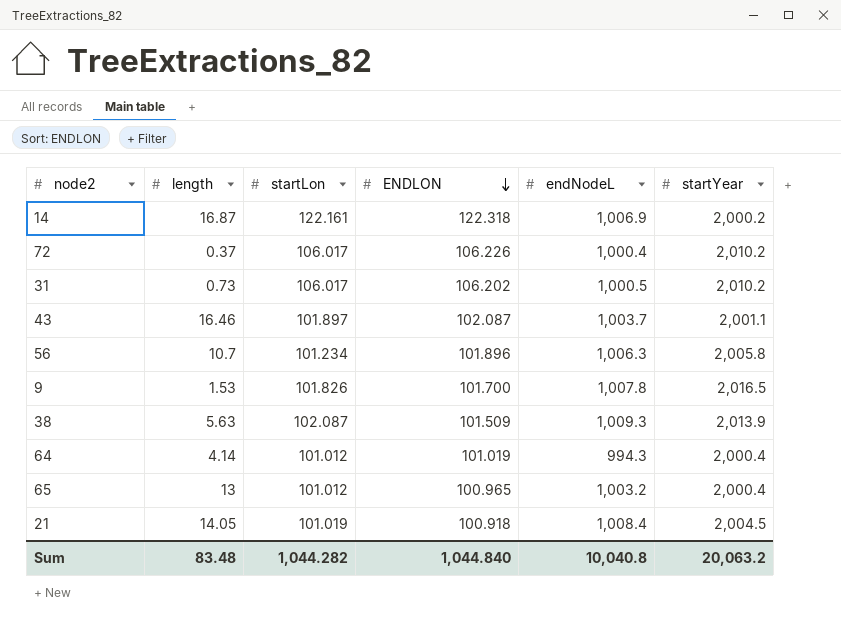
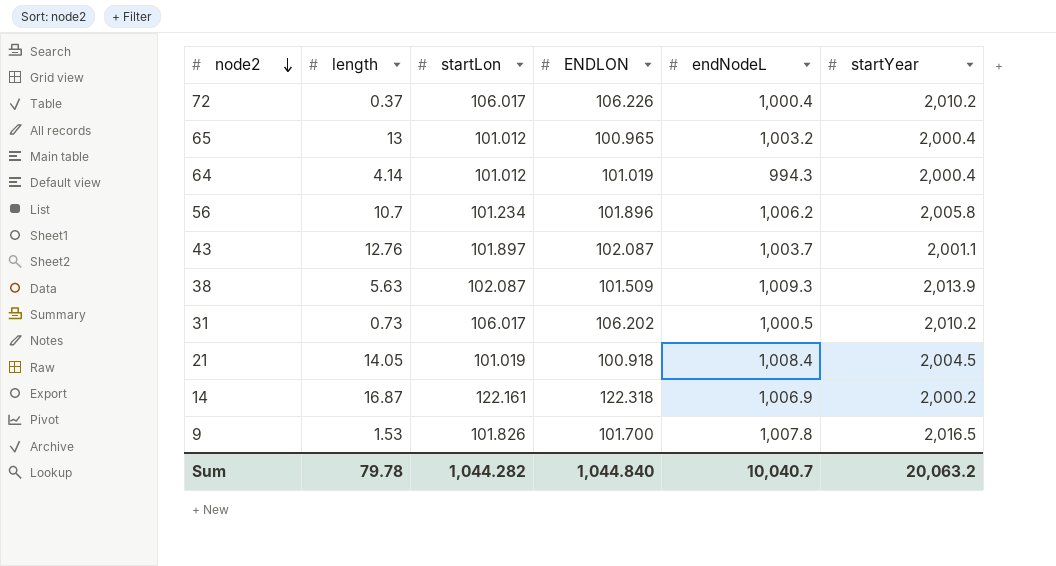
row order: ENDLON descending -> node2 descending
56 | endNodeL: 1,006.3 -> 1,006.2
43 | length: 16.46 -> 12.76
Sum | length: 83.48 -> 79.78
Sum | endNodeL: 10,040.8 -> 10,040.7

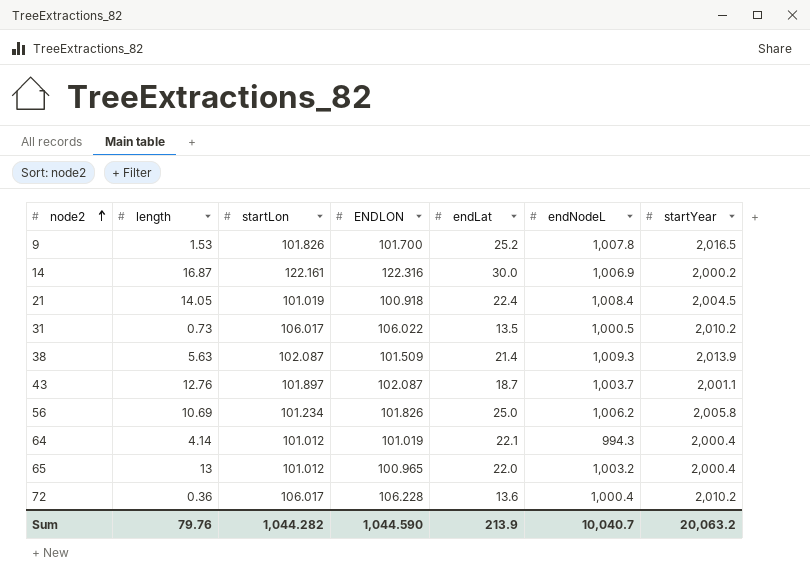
row order: node2 descending -> node2 ascending
column endLat | position: none -> 5
14 | ENDLON: 122.318 -> 122.316
31 | ENDLON: 106.202 -> 106.022
56 | length: 10.7 -> 10.69
56 | ENDLON: 101.896 -> 101.826
72 | length: 0.37 -> 0.36
72 | ENDLON: 106.226 -> 106.228
Sum | length: 79.78 -> 79.76
Sum | ENDLON: 1,044.840 -> 1,044.590

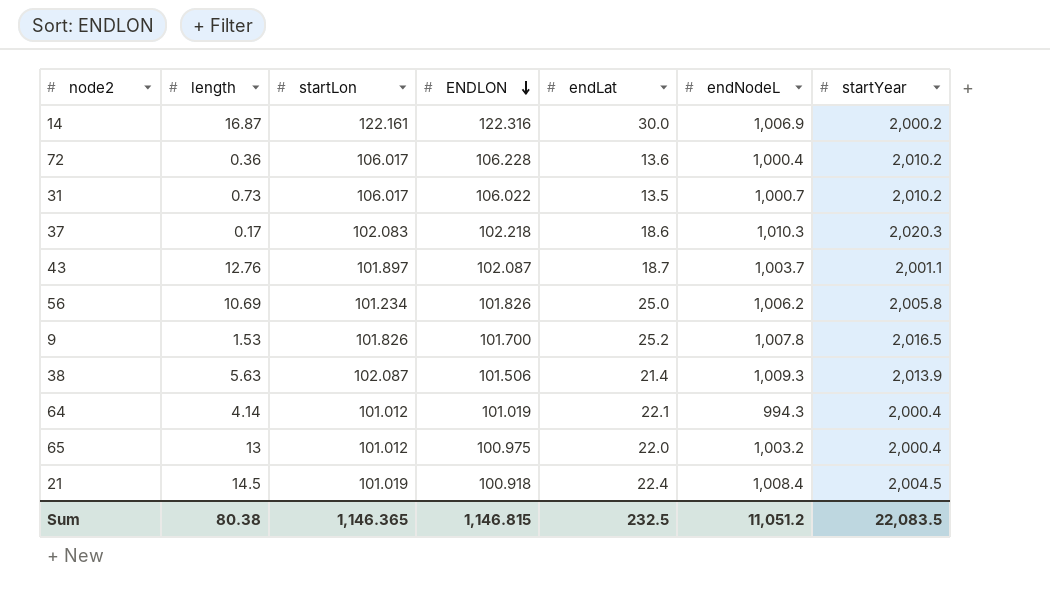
row order: node2 ascending -> ENDLON descending
31 | endNodeL: 1,000.5 -> 1,000.7
row 37: none -> 0.17 | 102.083 | 102.218 | 18.6 | 1,010.3 | 2,020.3
38 | ENDLON: 101.509 -> 101.506
65 | ENDLON: 100.965 -> 100.975
21 | length: 14.05 -> 14.5
Sum | length: 79.76 -> 80.38
Sum | startLon: 1,044.282 -> 1,146.365
Sum | ENDLON: 1,044.590 -> 1,146.815
Sum | endLat: 213.9 -> 232.5
Sum | endNodeL: 10,040.7 -> 11,051.2
Sum | startYear: 20,063.2 -> 22,083.5

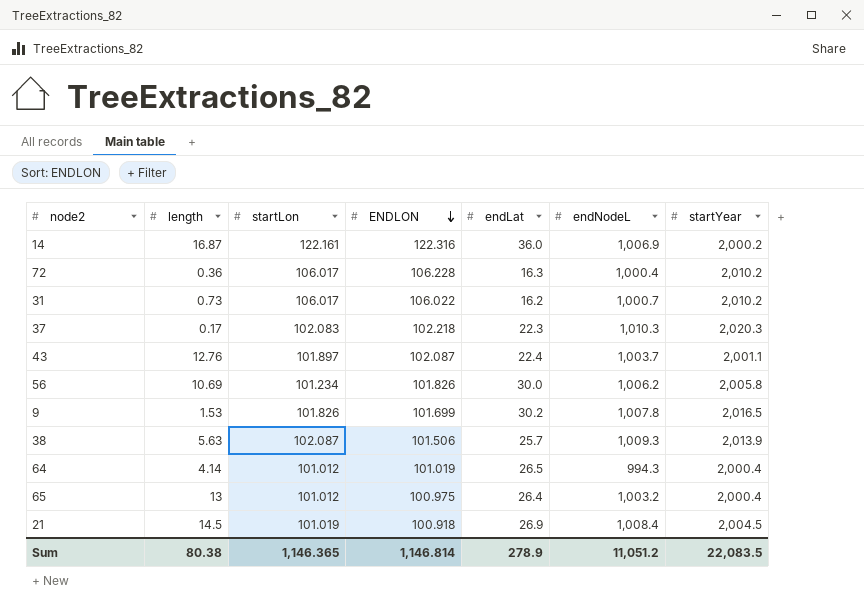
14 | endLat: 30.0 -> 36.0
72 | endLat: 13.6 -> 16.3
31 | endLat: 13.5 -> 16.2
37 | endLat: 18.6 -> 22.3
43 | endLat: 18.7 -> 22.4
56 | endLat: 25.0 -> 30.0
9 | ENDLON: 101.700 -> 101.699
9 | endLat: 25.2 -> 30.2
38 | endLat: 21.4 -> 25.7
64 | endLat: 22.1 -> 26.5
65 | endLat: 22.0 -> 26.4
21 | endLat: 22.4 -> 26.9
Sum | ENDLON: 1,146.815 -> 1,146.814
Sum | endLat: 232.5 -> 278.9

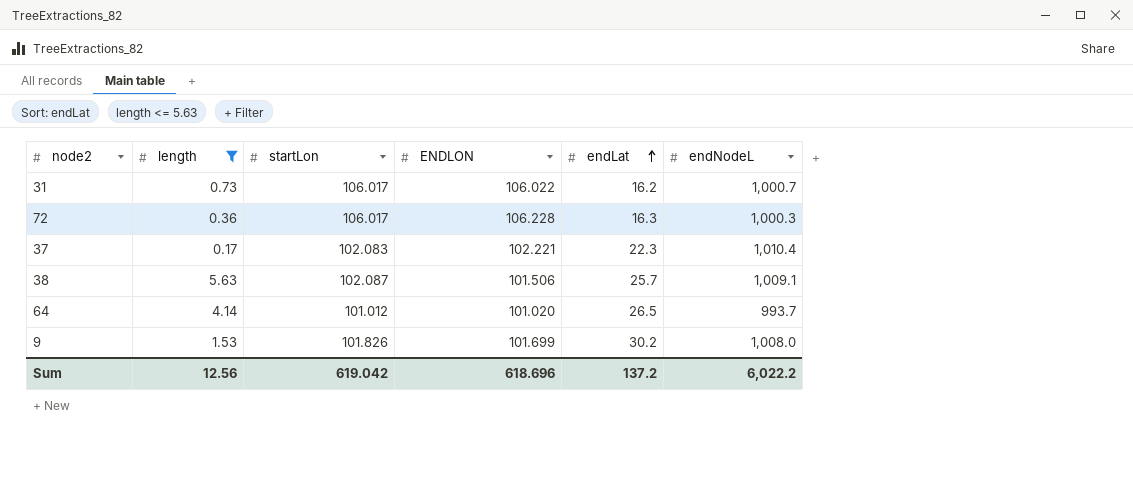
filter: none -> length <= 5.63
row order: ENDLON descending -> endLat ascending
column startYear | position: 7 -> none
72 | endNodeL: 1,000.4 -> 1,000.3
37 | ENDLON: 102.218 -> 102.221
37 | endNodeL: 1,010.3 -> 1,010.4
38 | endNodeL: 1,009.3 -> 1,009.1
64 | ENDLON: 101.019 -> 101.020
64 | endNodeL: 994.3 -> 993.7
9 | endNodeL: 1,007.8 -> 1,008.0
Sum | length: 80.38 -> 12.56
Sum | startLon: 1,146.365 -> 619.042
Sum | ENDLON: 1,146.814 -> 618.696
Sum | endLat: 278.9 -> 137.2
Sum | endNodeL: 11,051.2 -> 6,022.2

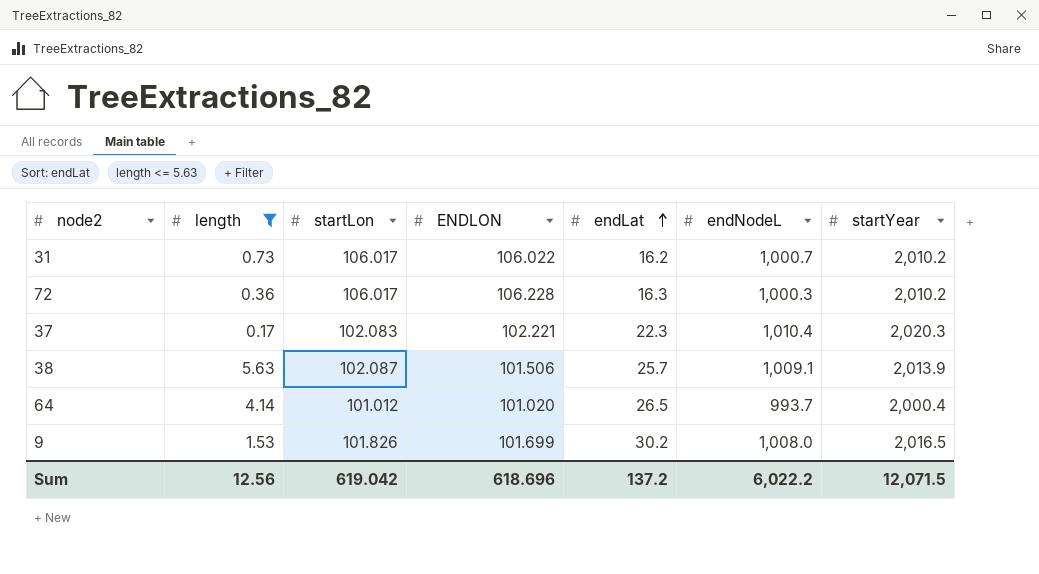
column startYear | position: none -> 7

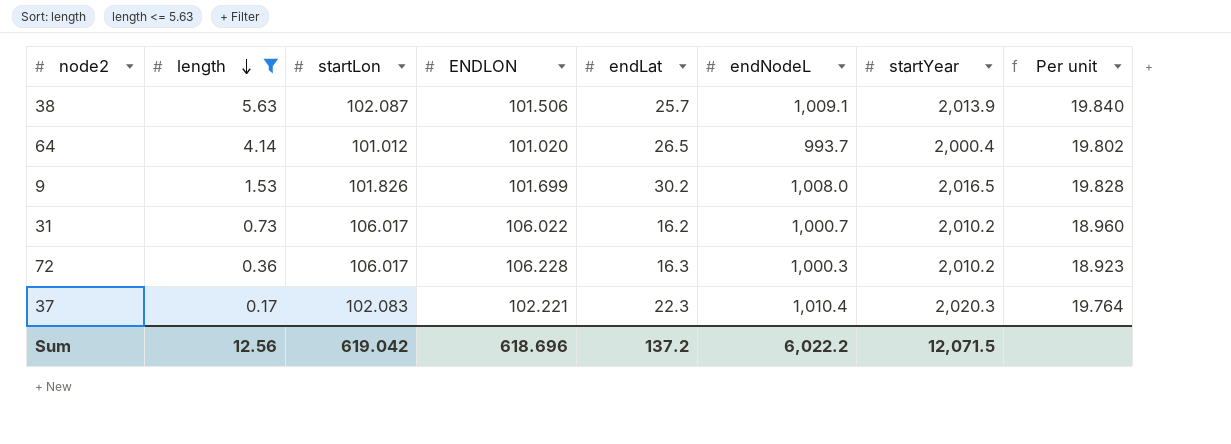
row order: endLat ascending -> length descending
column Per unit | formula: none -> [startYear] / [ENDLON]

